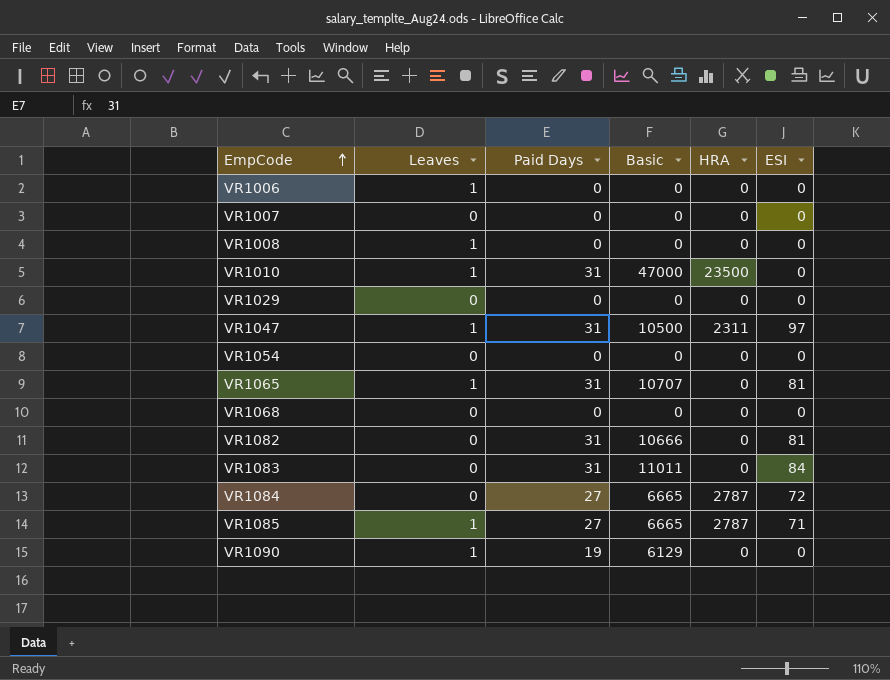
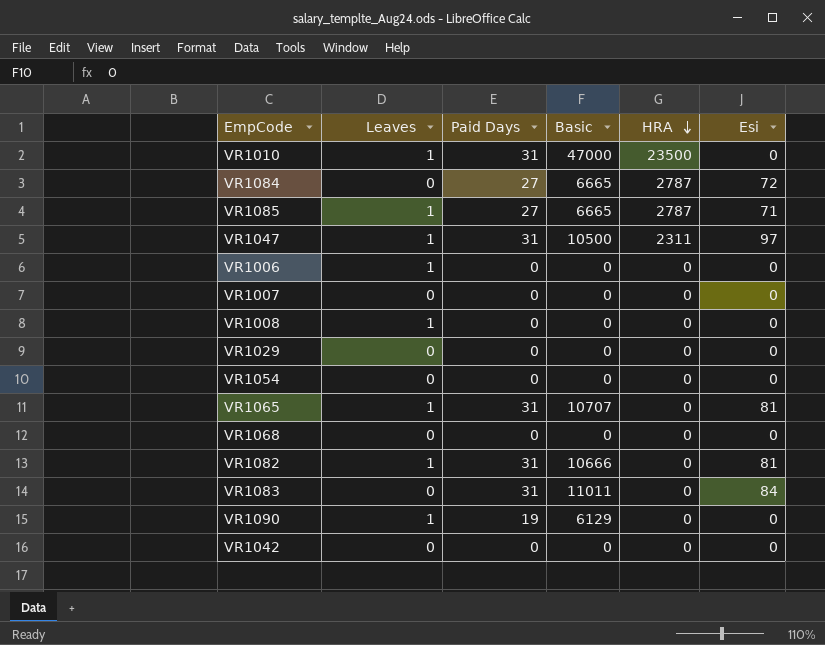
row order: EmpCode ascending -> HRA descending
column name: ESI -> Esi
VR1082 | Leaves: 0 -> 1
row VR1042: none -> 0 | 0 | 0 | 0 | 0

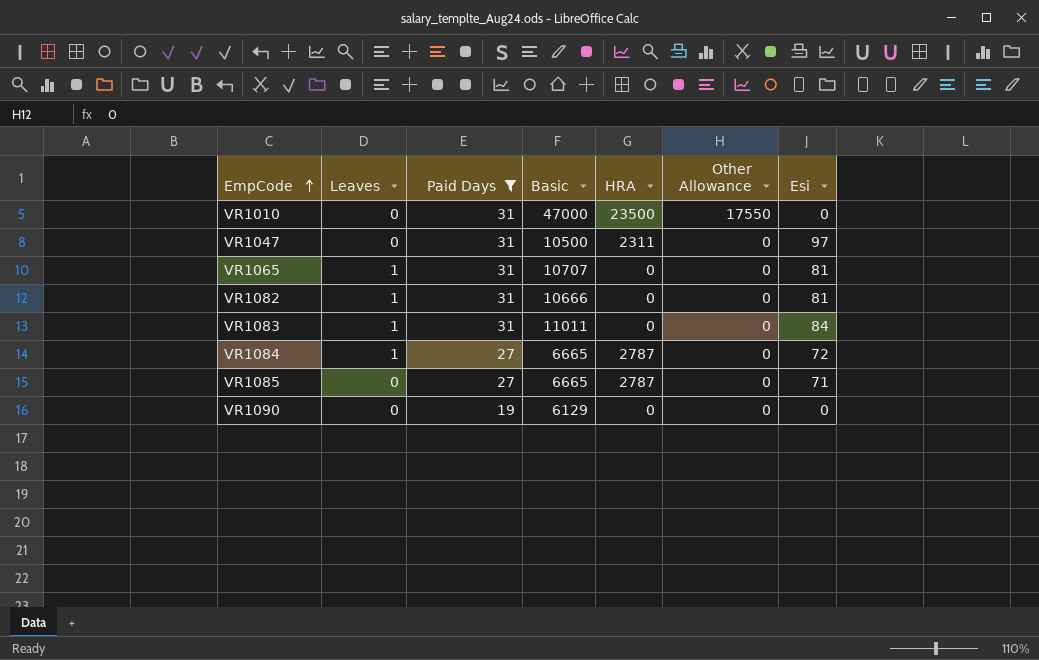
filter: none -> Paid Days != 0
row order: HRA descending -> EmpCode ascending
column Other Allowance | position: none -> 6
VR1010 | Leaves: 1 -> 0
VR1047 | Leaves: 1 -> 0
VR1083 | Leaves: 0 -> 1
VR1084 | Leaves: 0 -> 1
VR1085 | Leaves: 1 -> 0
VR1090 | Leaves: 1 -> 0

